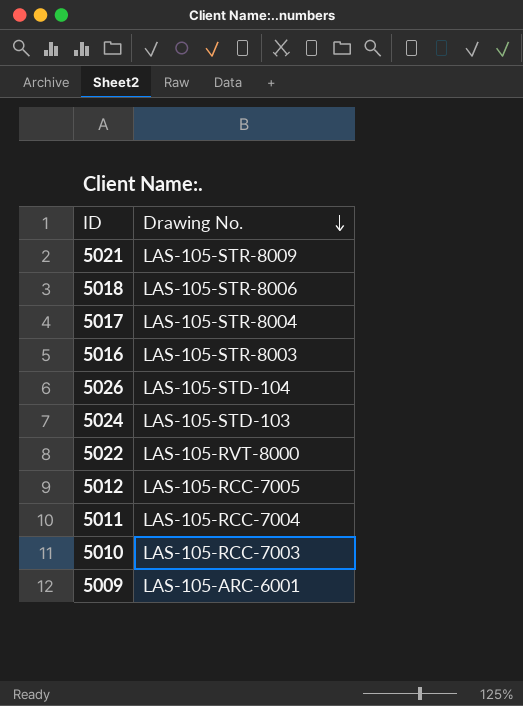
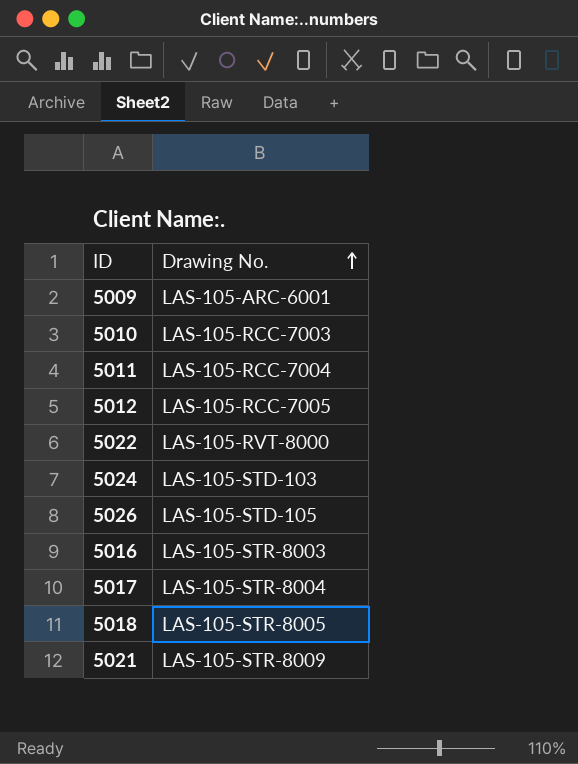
row order: Drawing No. descending -> Drawing No. ascending
5026 | Drawing No.: LAS-105-STD-104 -> LAS-105-STD-105
5018 | Drawing No.: LAS-105-STR-8006 -> LAS-105-STR-8005

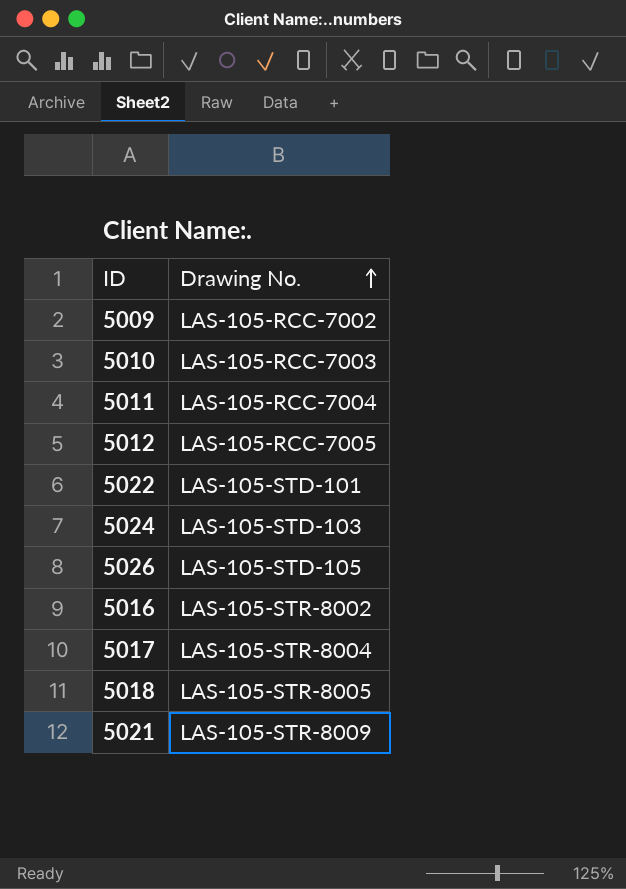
5009 | Drawing No.: LAS-105-ARC-6001 -> LAS-105-RCC-7002
5022 | Drawing No.: LAS-105-RVT-8000 -> LAS-105-STD-101
5016 | Drawing No.: LAS-105-STR-8003 -> LAS-105-STR-8002

